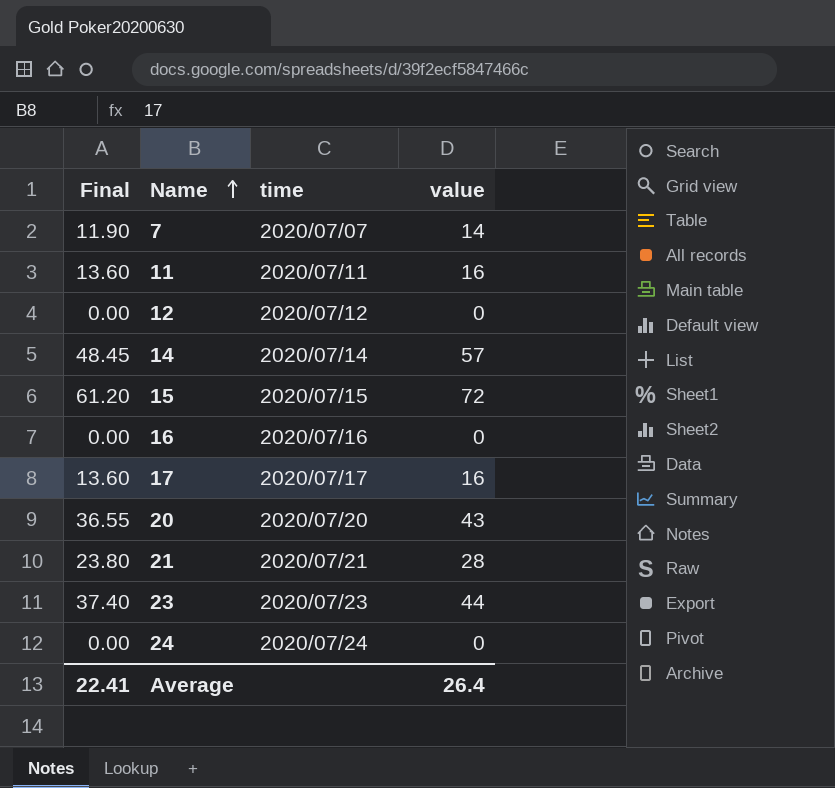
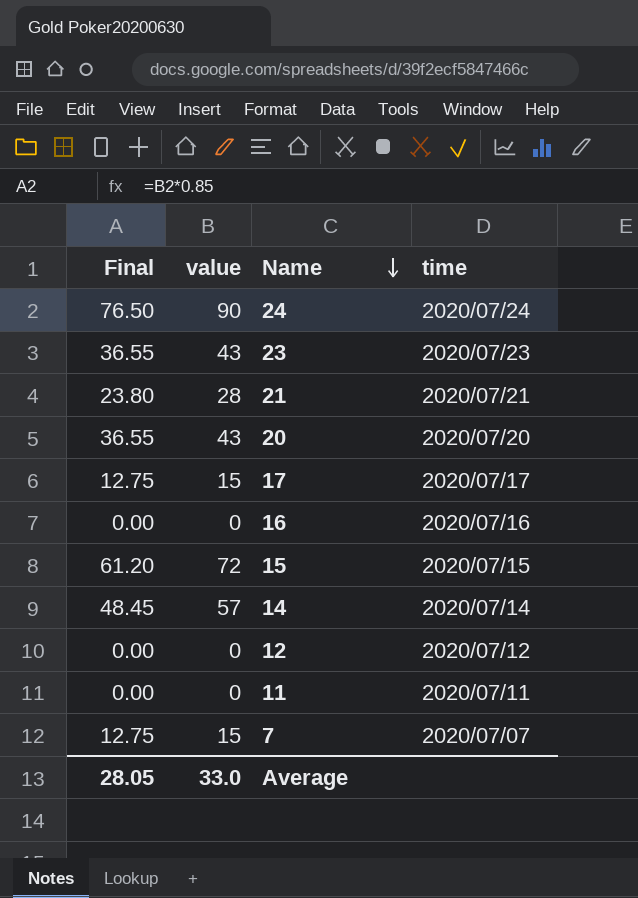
row order: Name ascending -> Name descending
column value | position: 4 -> 2
24 | Final: 0.00 -> 76.50
24 | value: 0 -> 90
23 | Final: 37.40 -> 36.55
23 | value: 44 -> 43
17 | Final: 13.60 -> 12.75
17 | value: 16 -> 15
11 | Final: 13.60 -> 0.00
11 | value: 16 -> 0
7 | Final: 11.90 -> 12.75
7 | value: 14 -> 15
Average | Final: 22.41 -> 28.05
Average | value: 26.4 -> 33.0

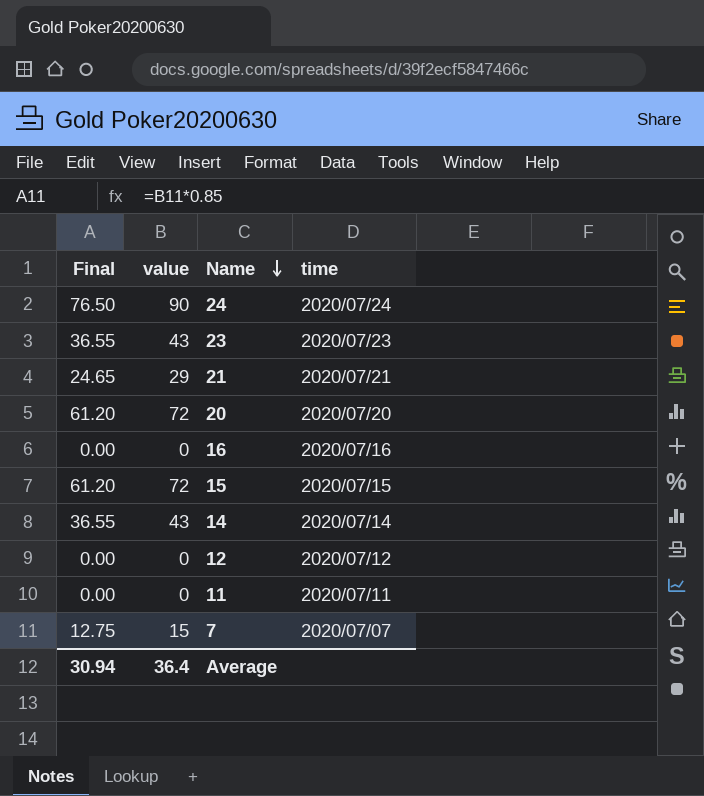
row 17: 12.75 | 15 | 2020/07/17 -> none
21 | Final: 23.80 -> 24.65
21 | value: 28 -> 29
20 | Final: 36.55 -> 61.20
20 | value: 43 -> 72
14 | Final: 48.45 -> 36.55
14 | value: 57 -> 43
Average | Final: 28.05 -> 30.94
Average | value: 33.0 -> 36.4

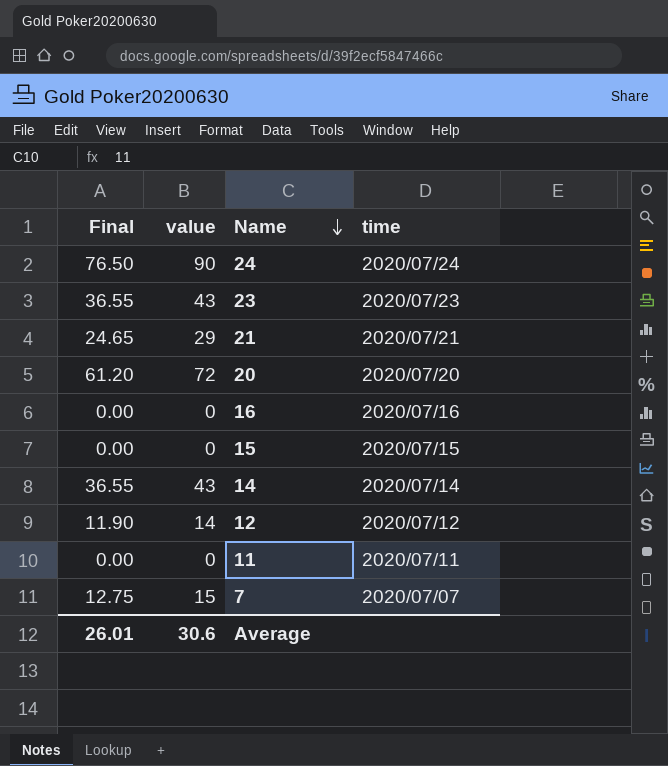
15 | Final: 61.20 -> 0.00
15 | value: 72 -> 0
12 | Final: 0.00 -> 11.90
12 | value: 0 -> 14
Average | Final: 30.94 -> 26.01
Average | value: 36.4 -> 30.6

